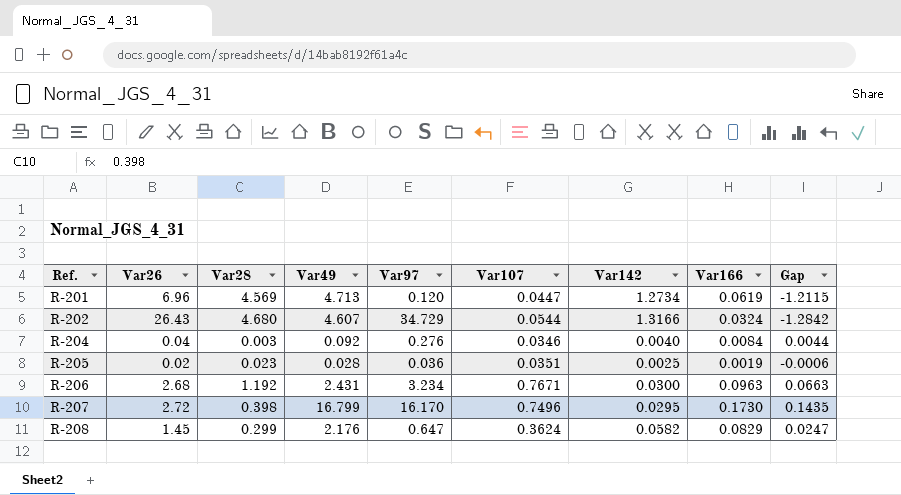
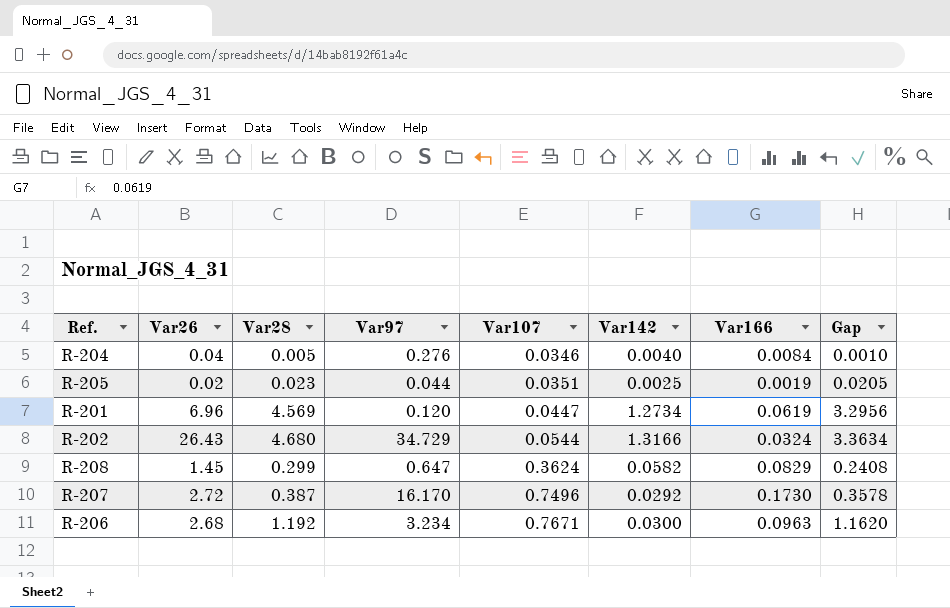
row order: Ref. ascending -> Var107 ascending
column Var49 | position: 4 -> none
column Gap | formula: [Var166] - [Var142] -> [Var28] - [Var142]
R-204 | Var28: 0.003 -> 0.005
R-205 | Var97: 0.036 -> 0.044
R-207 | Var28: 0.398 -> 0.387
R-207 | Var142: 0.0295 -> 0.0292

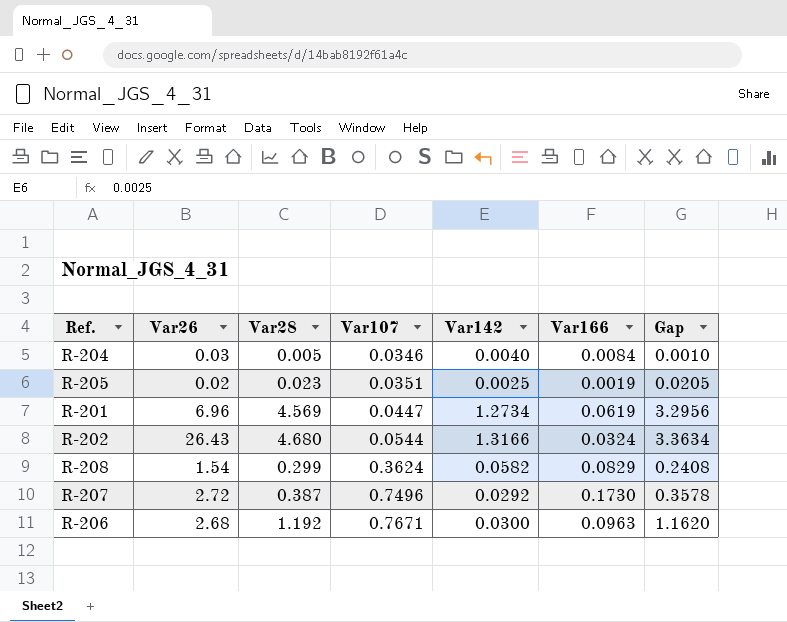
column Var97 | position: 4 -> none
R-204 | Var26: 0.04 -> 0.03
R-208 | Var26: 1.45 -> 1.54

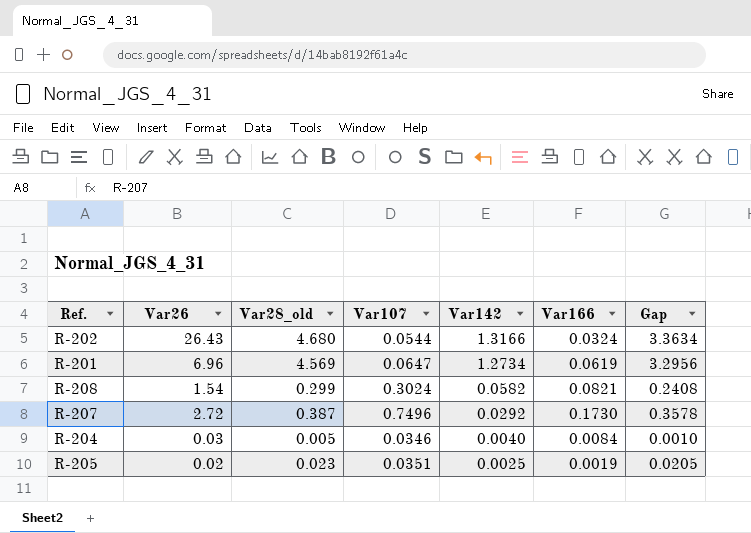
row order: Var107 ascending -> Var142 descending
column name: Var28 -> Var28_old
row R-206: 2.68 | 1.192 | 0.7671 | 0.0300 | 0.0963 | 1.1620 -> none
R-201 | Var107: 0.0447 -> 0.0647
R-208 | Var107: 0.3624 -> 0.3024
R-208 | Var166: 0.0829 -> 0.0821

